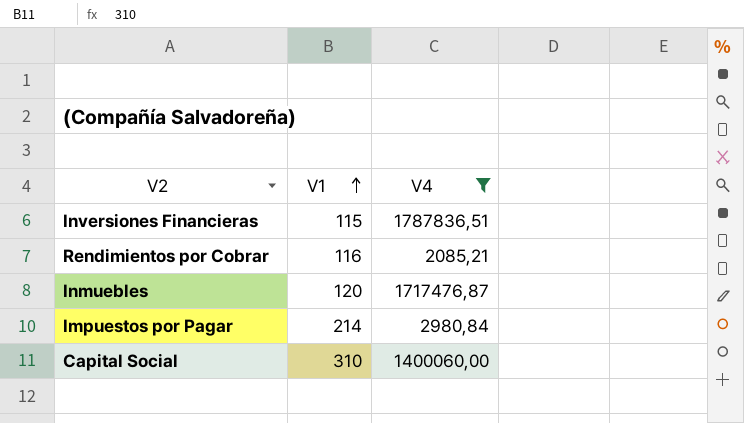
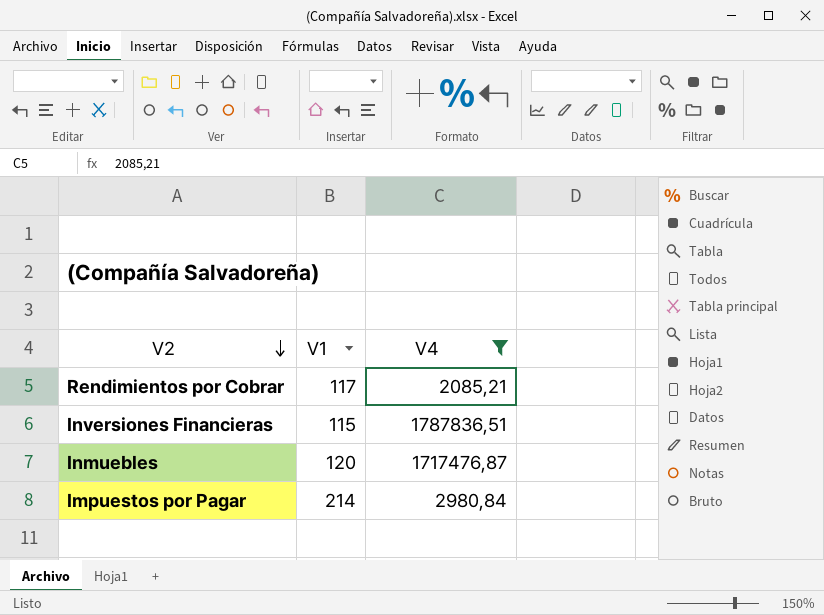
row order: V1 ascending -> V2 descending
row Capital Social: 310 | 1400060,00 -> none
Rendimientos por Cobrar | V1: 116 -> 117

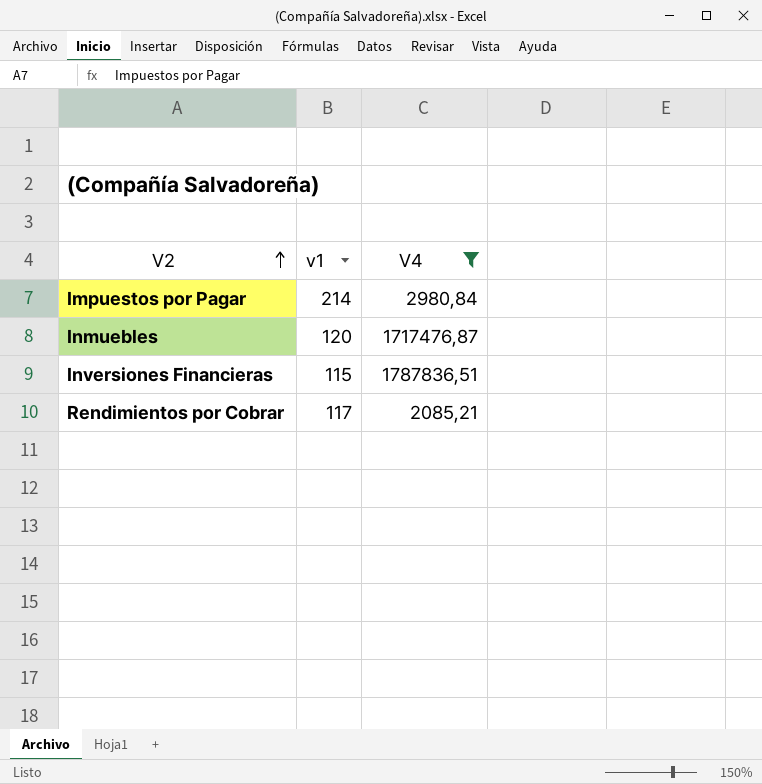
row order: V2 descending -> V2 ascending
column name: V1 -> v1

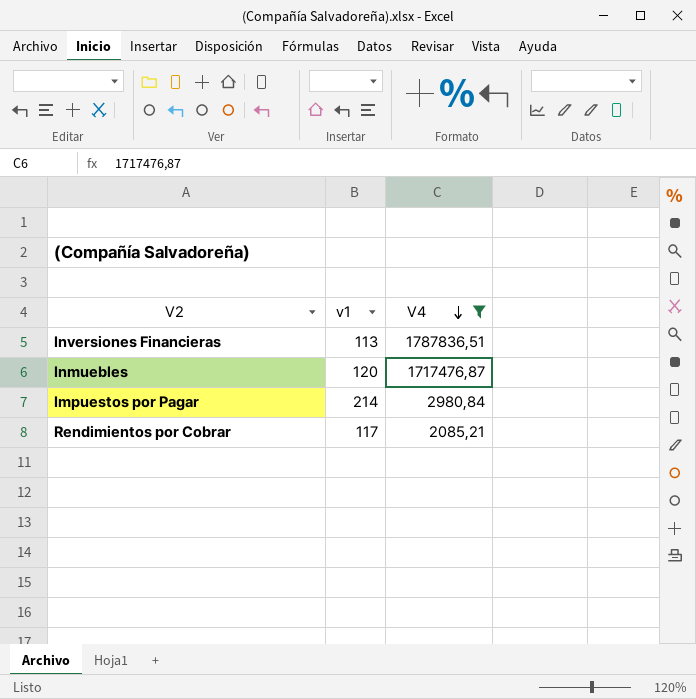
row order: V2 ascending -> V4 descending
Inversiones Financieras | v1: 115 -> 113

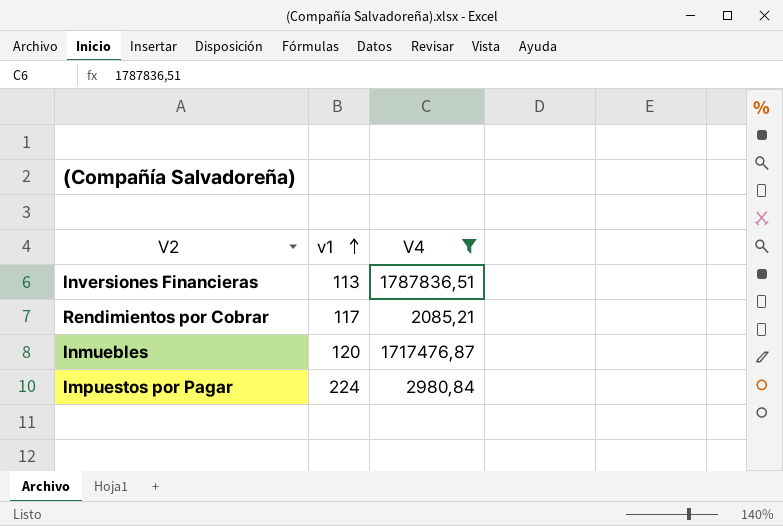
row order: V4 descending -> v1 ascending
Impuestos por Pagar | v1: 214 -> 224

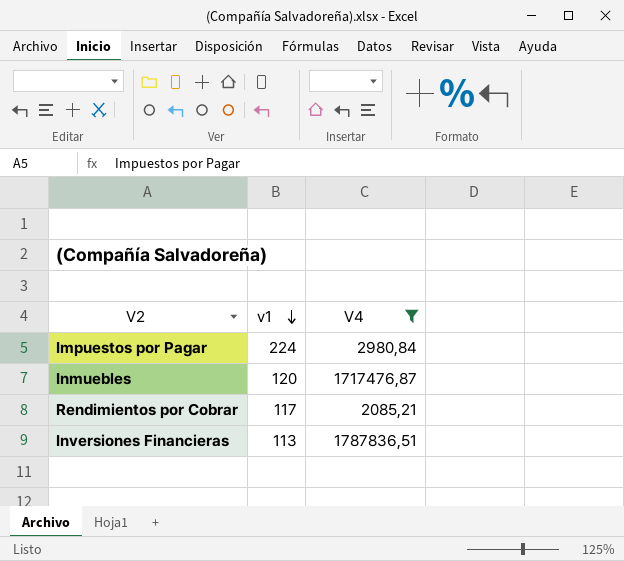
row order: v1 ascending -> v1 descending

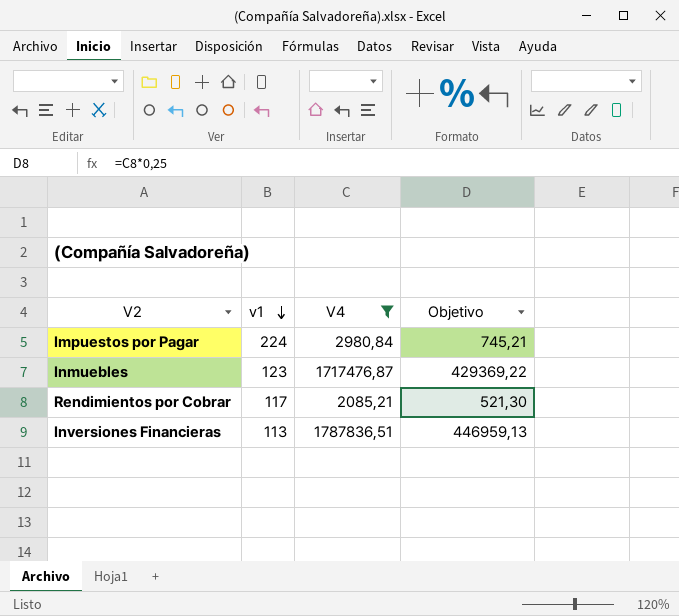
column Objetivo | formula: none -> [V4] * 0,25
Inmuebles | v1: 120 -> 123

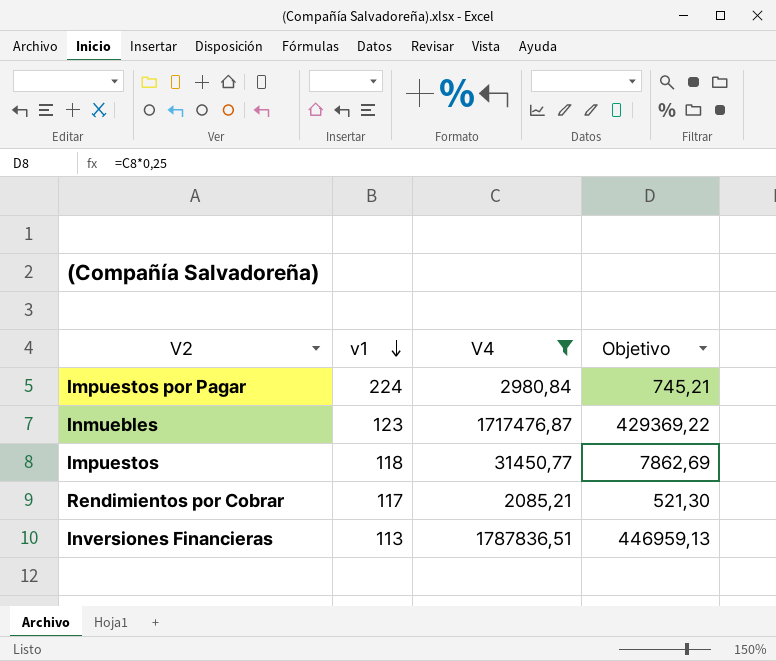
row Impuestos: none -> 118 | 31450,77 | 7862,69

